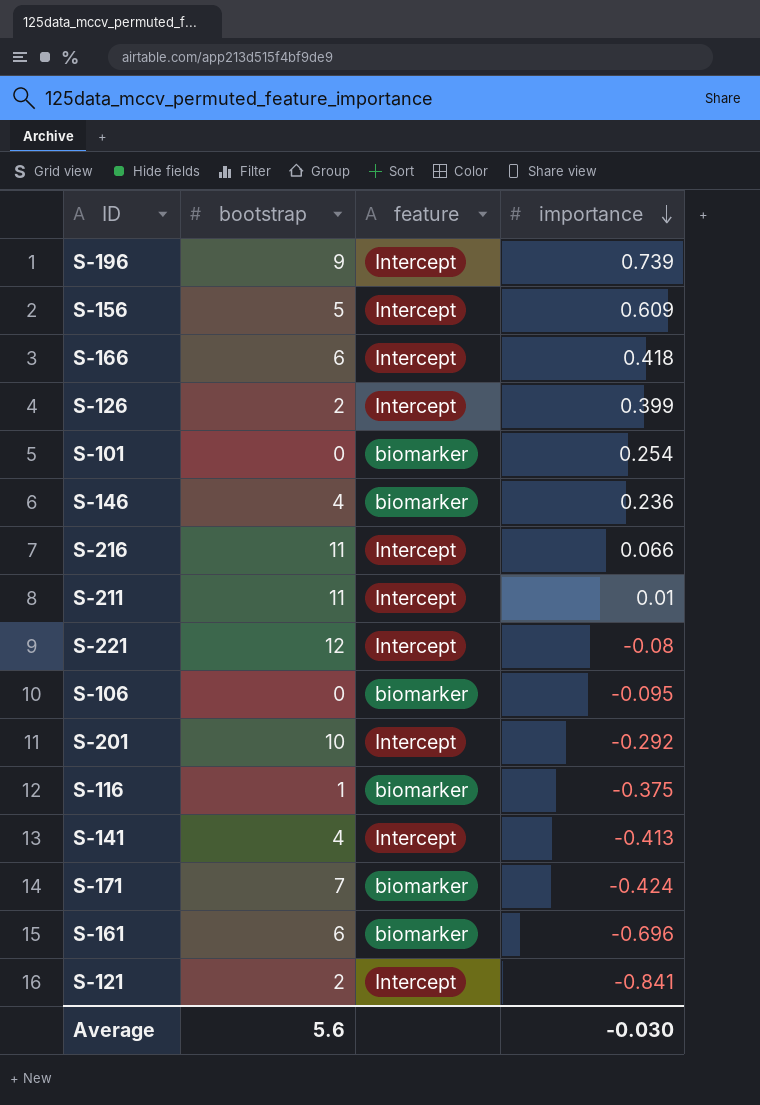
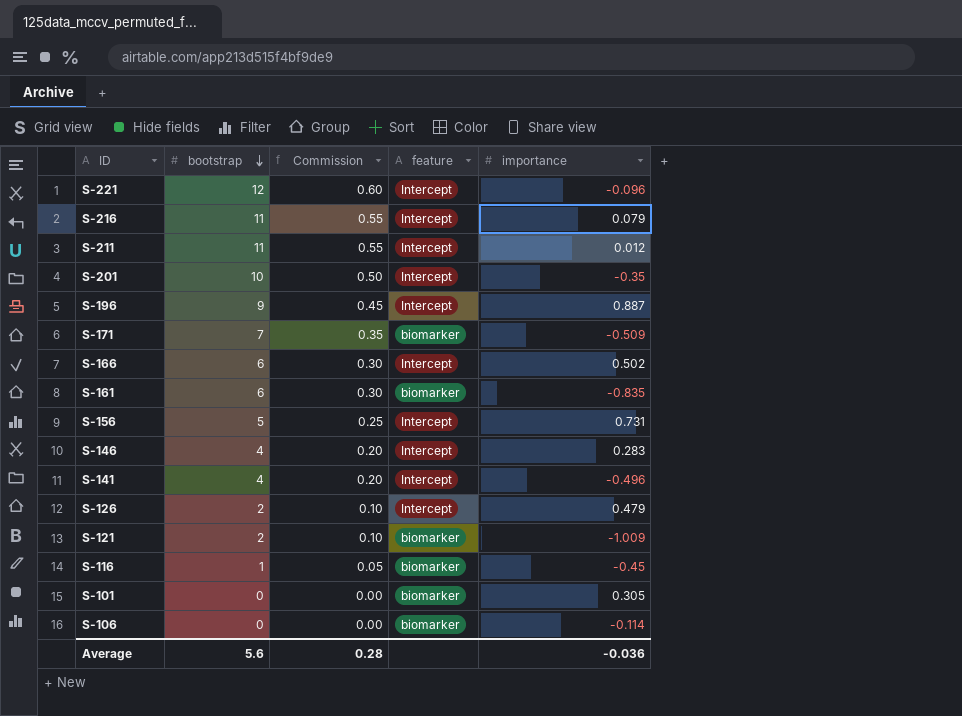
row order: importance descending -> bootstrap descending
column Commission | formula: none -> [bootstrap] * 0.05
S-221 | importance: -0.08 -> -0.096
S-216 | importance: 0.066 -> 0.079
S-211 | importance: 0.01 -> 0.012
S-201 | importance: -0.292 -> -0.35
S-196 | importance: 0.739 -> 0.887
S-171 | importance: -0.424 -> -0.509
S-166 | importance: 0.418 -> 0.502
S-161 | importance: -0.696 -> -0.835
S-156 | importance: 0.609 -> 0.731
S-146 | feature: biomarker -> Intercept
S-146 | importance: 0.236 -> 0.283
S-141 | importance: -0.413 -> -0.496
S-126 | importance: 0.399 -> 0.479
S-121 | feature: Intercept -> biomarker
S-121 | importance: -0.841 -> -1.009
S-116 | importance: -0.375 -> -0.45
S-101 | importance: 0.254 -> 0.305
S-106 | importance: -0.095 -> -0.114
Average | importance: -0.030 -> -0.036

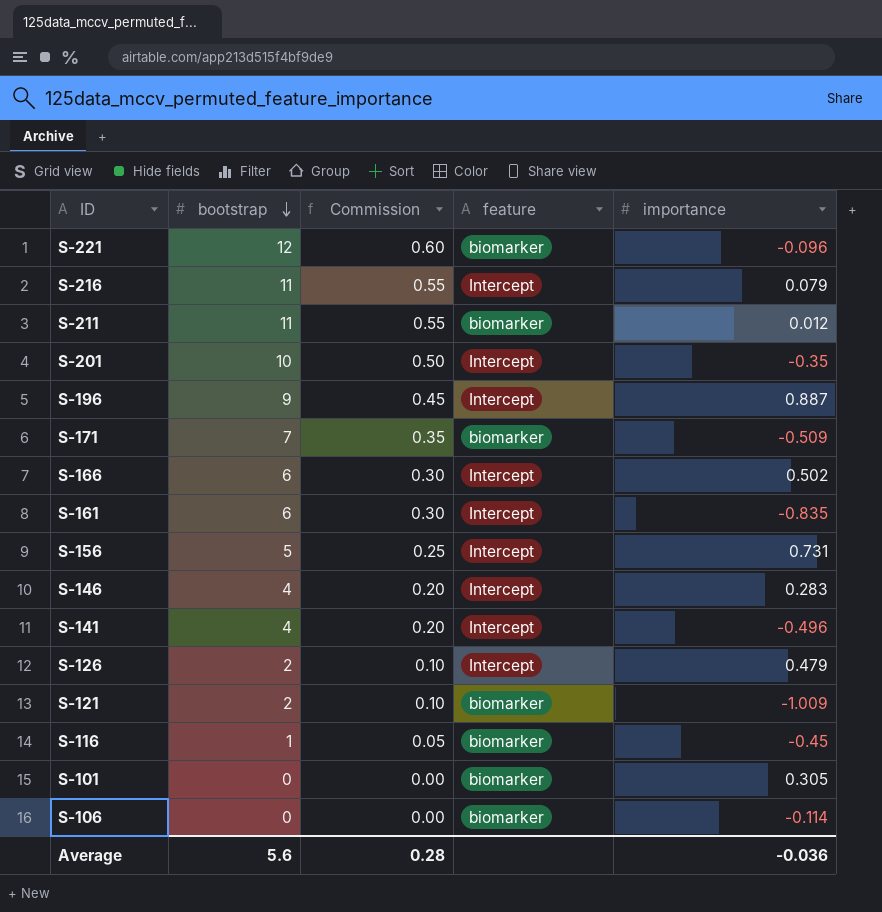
S-221 | feature: Intercept -> biomarker
S-211 | feature: Intercept -> biomarker
S-161 | feature: biomarker -> Intercept

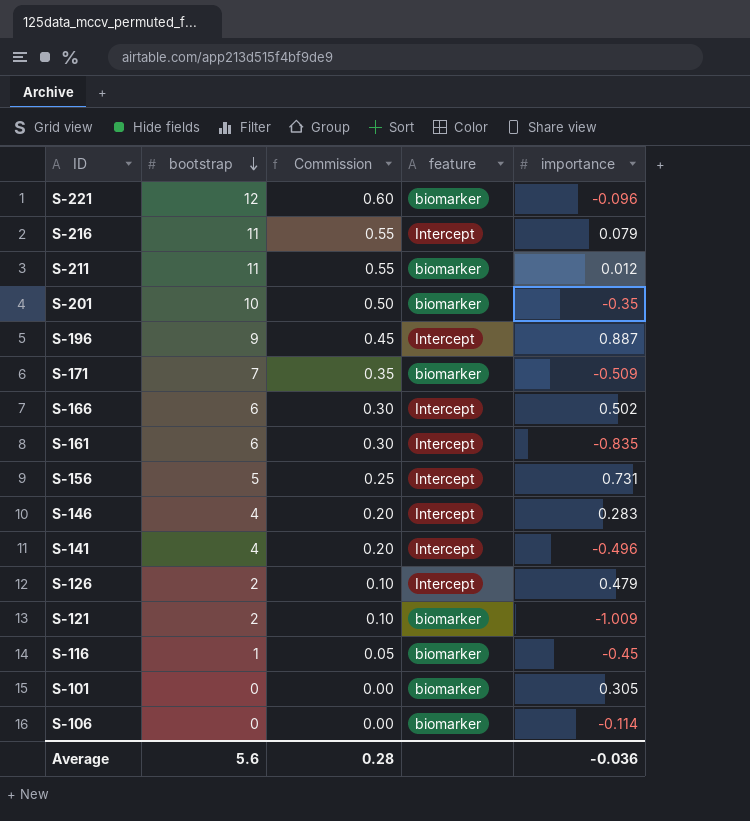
S-201 | feature: Intercept -> biomarker

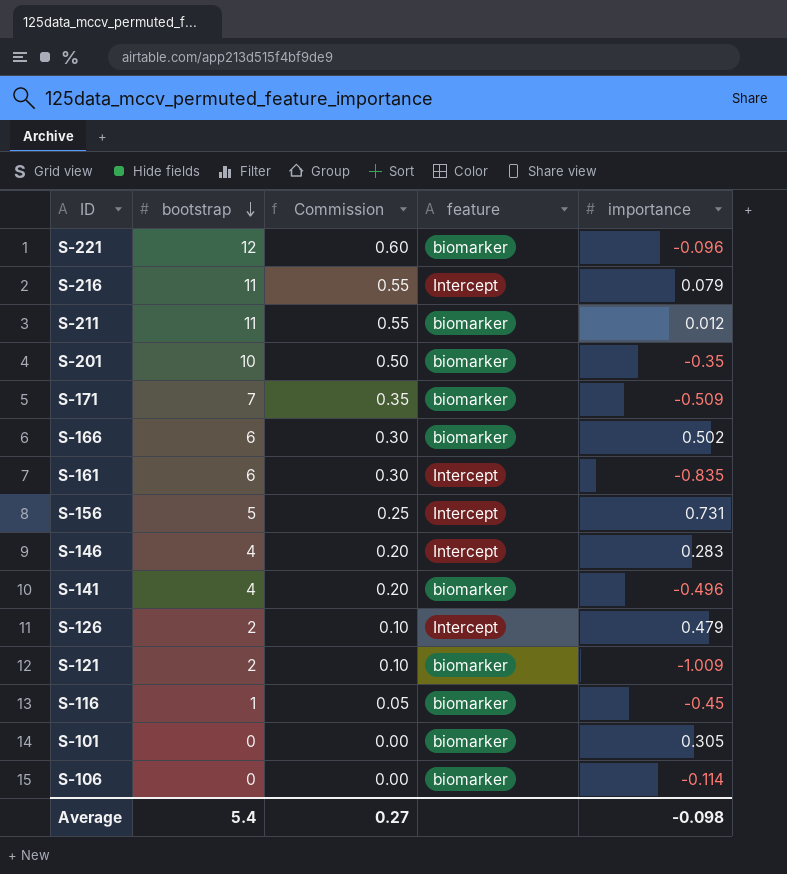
row S-196: 9 | 0.45 | Intercept | 0.887 -> none
S-166 | feature: Intercept -> biomarker
S-141 | feature: Intercept -> biomarker
Average | bootstrap: 5.6 -> 5.4
Average | Commission: 0.28 -> 0.27
Average | importance: -0.036 -> -0.098

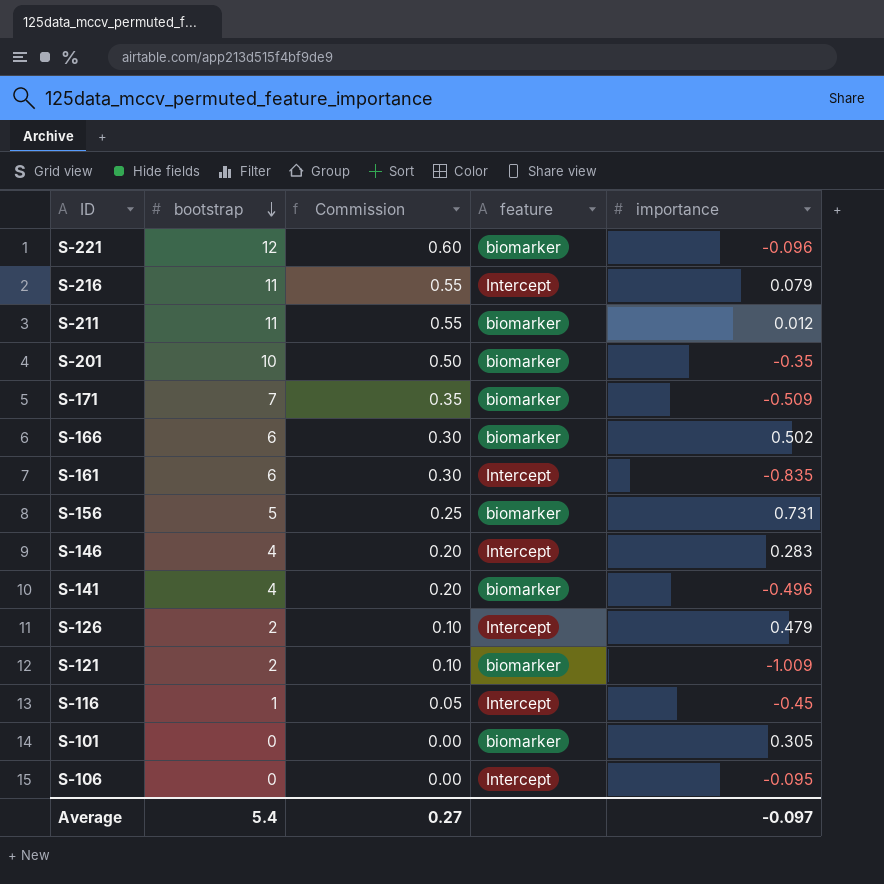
S-156 | feature: Intercept -> biomarker
S-116 | feature: biomarker -> Intercept
S-106 | feature: biomarker -> Intercept
S-106 | importance: -0.114 -> -0.095
Average | importance: -0.098 -> -0.097

